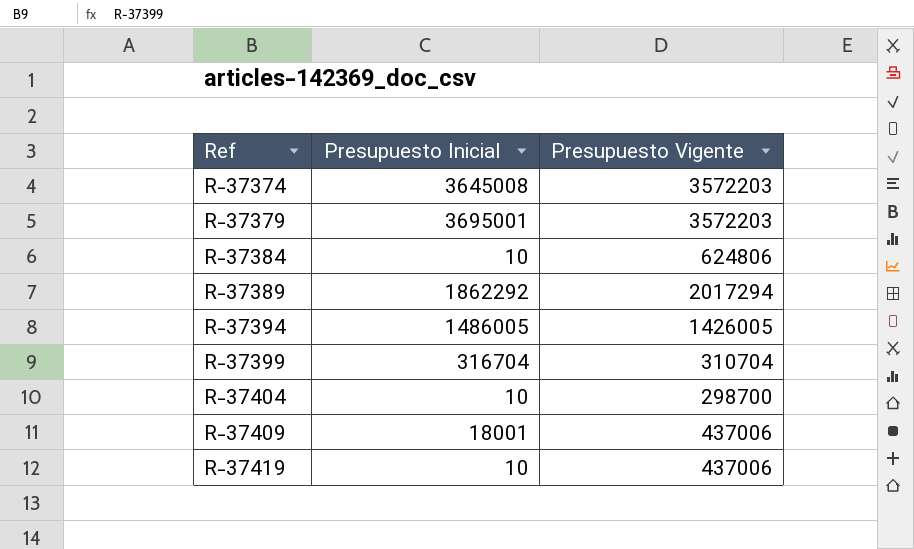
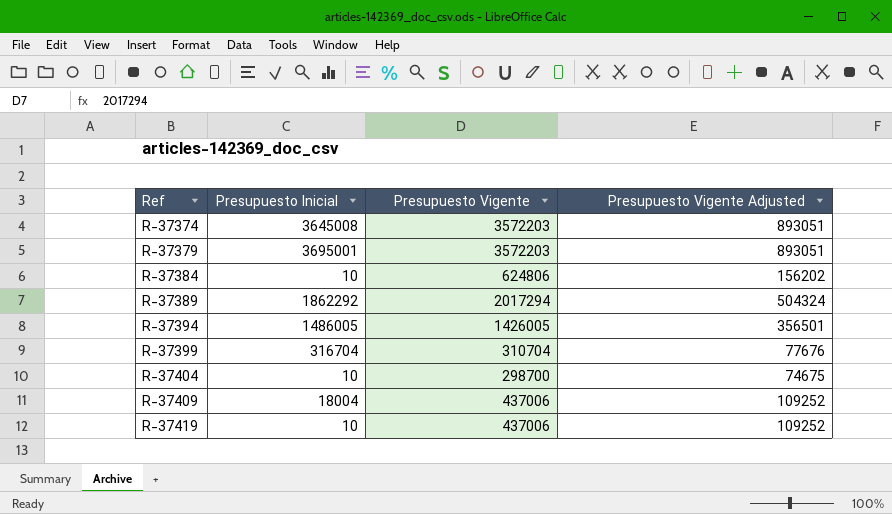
column Presupuesto Vigente Adjusted | formula: none -> [Presupuesto Vigente] * 0.25
R-37409 | Presupuesto Inicial: 18001 -> 18004

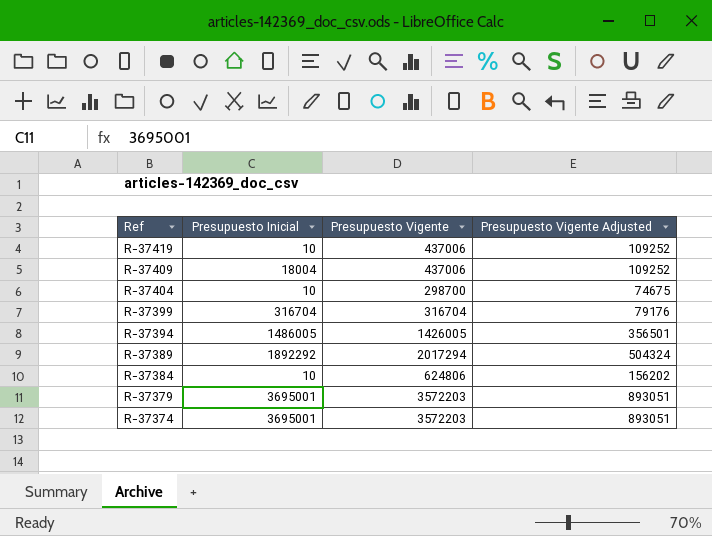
row order: Ref ascending -> Ref descending
R-37399 | Presupuesto Vigente: 310704 -> 316704
R-37399 | Presupuesto Vigente Adjusted: 77676 -> 79176
R-37389 | Presupuesto Inicial: 1862292 -> 1892292
R-37374 | Presupuesto Inicial: 3645008 -> 3695001

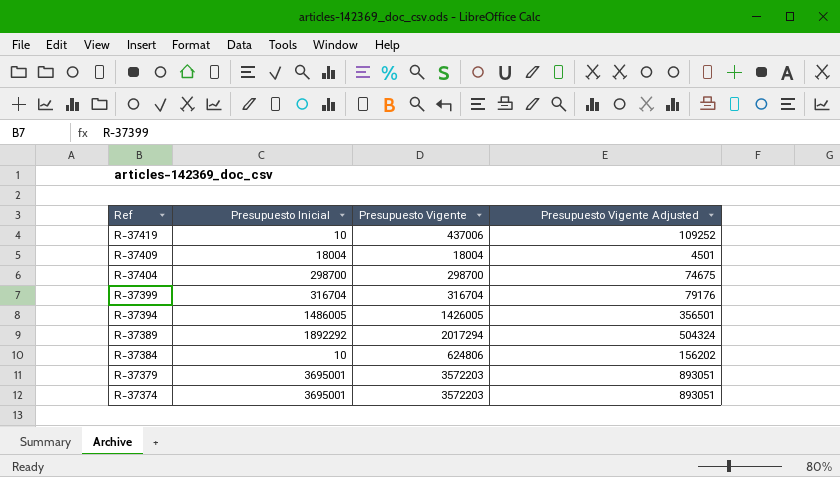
R-37409 | Presupuesto Vigente: 437006 -> 18004
R-37409 | Presupuesto Vigente Adjusted: 109252 -> 4501
R-37404 | Presupuesto Inicial: 10 -> 298700

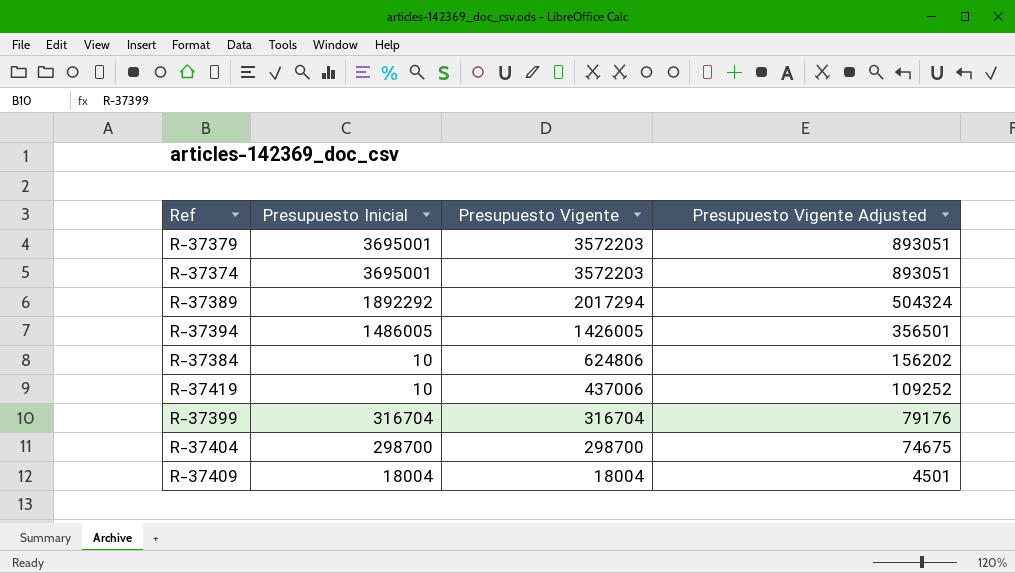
row order: Ref descending -> Presupuesto Vigente descending

